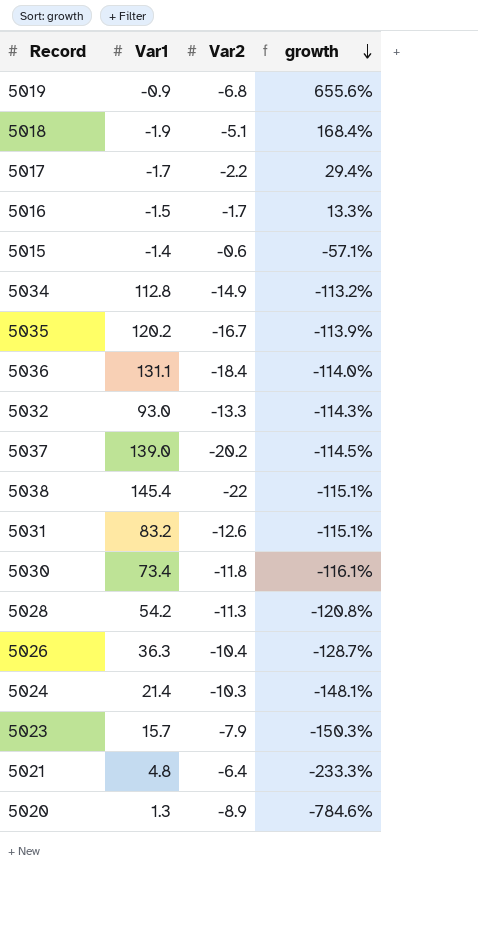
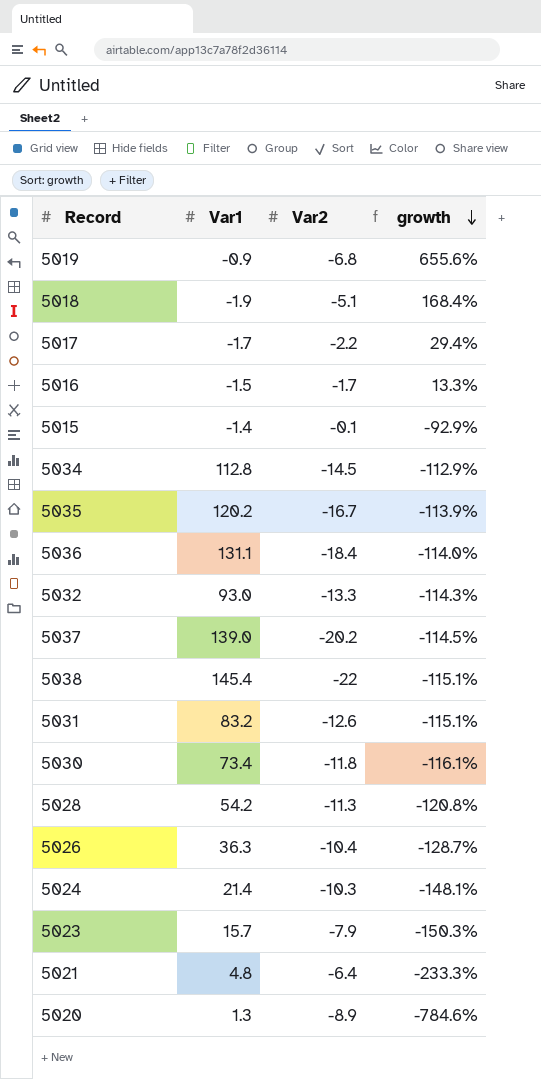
5015 | Var2: -0.6 -> -0.1
5015 | growth: -57.1% -> -92.9%
5034 | Var2: -14.9 -> -14.5
5034 | growth: -113.2% -> -112.9%

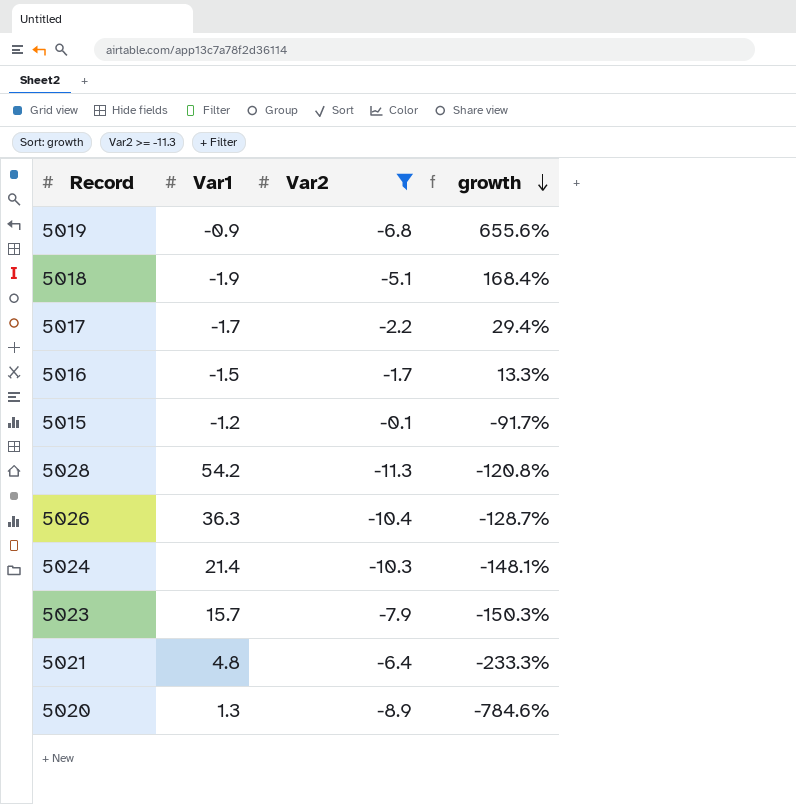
filter: none -> Var2 >= -11.3
5015 | Var1: -1.4 -> -1.2
5015 | growth: -92.9% -> -91.7%

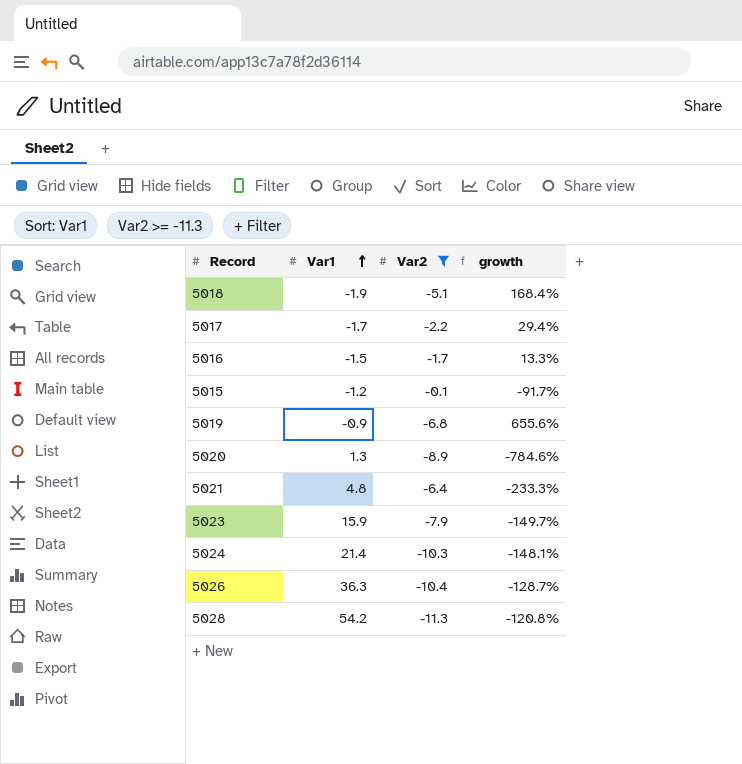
row order: growth descending -> Var1 ascending
5023 | Var1: 15.7 -> 15.9
5023 | growth: -150.3% -> -149.7%

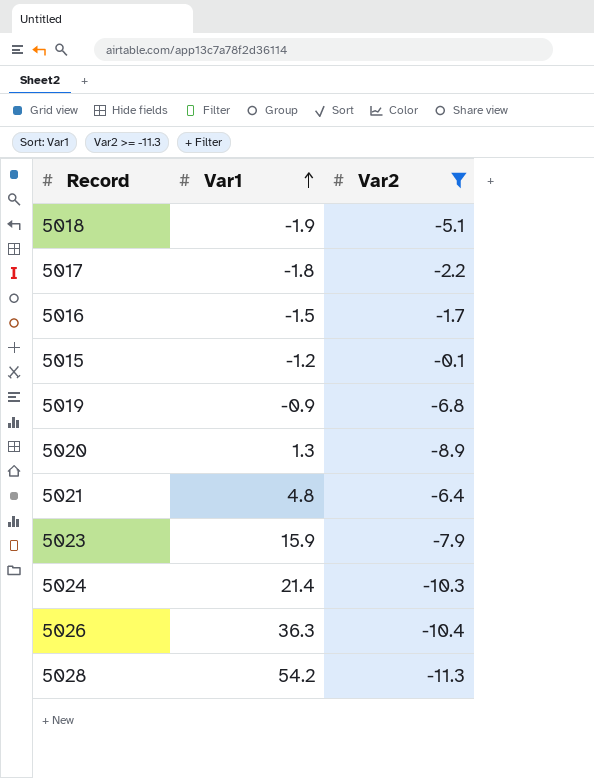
column growth | formula: ([Var2] - [Var1]) / [Var1] -> none
5017 | Var1: -1.7 -> -1.8

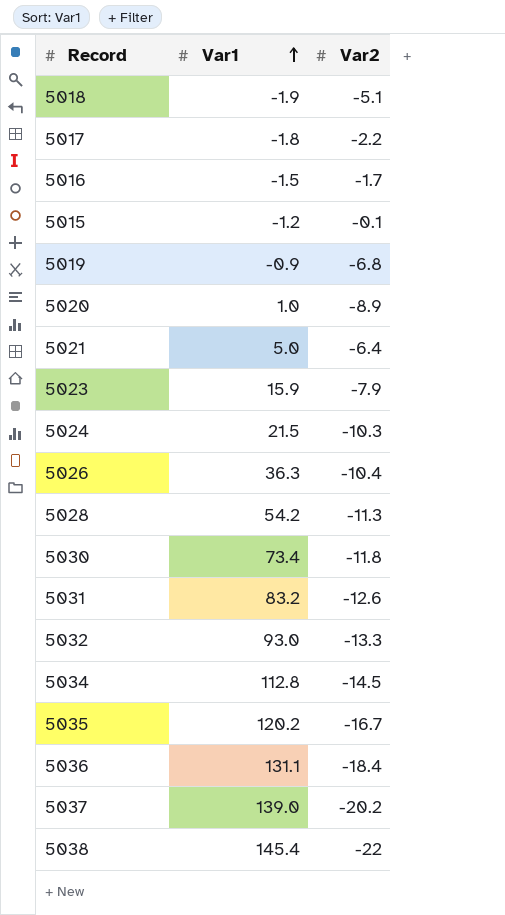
filter: Var2 >= -11.3 -> none
5020 | Var1: 1.3 -> 1.0
5021 | Var1: 4.8 -> 5.0
5024 | Var1: 21.4 -> 21.5

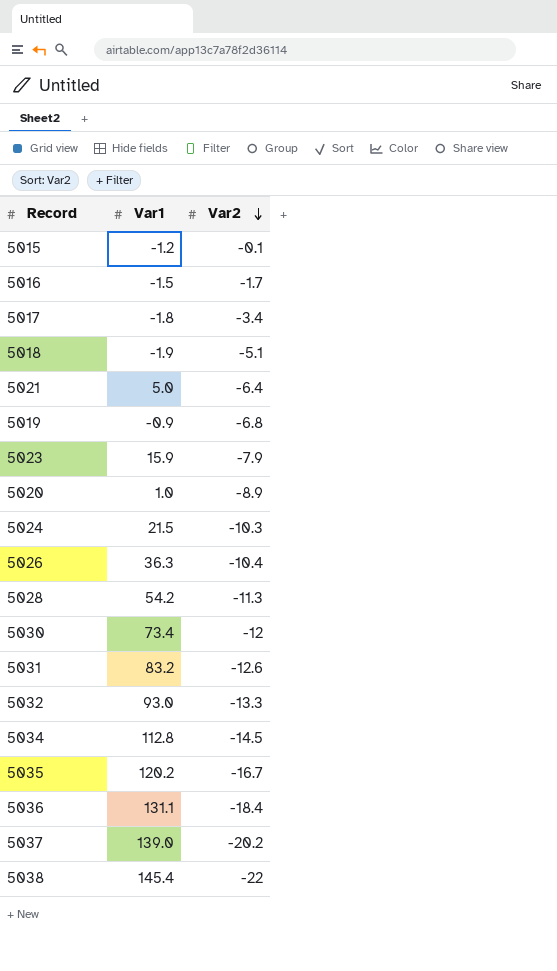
row order: Var1 ascending -> Var2 descending
5017 | Var2: -2.2 -> -3.4
5030 | Var2: -11.8 -> -12

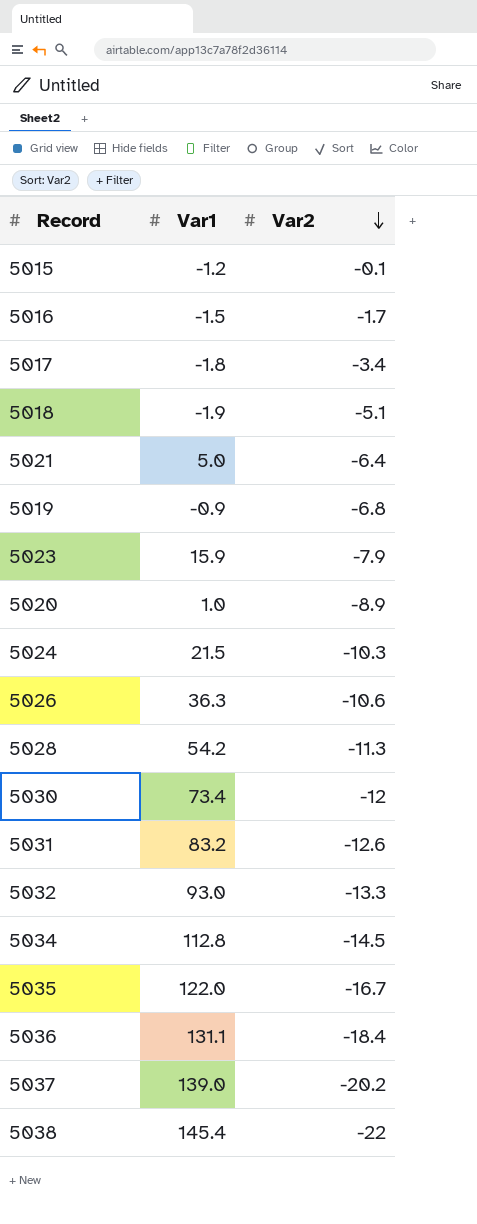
5026 | Var2: -10.4 -> -10.6
5035 | Var1: 120.2 -> 122.0

